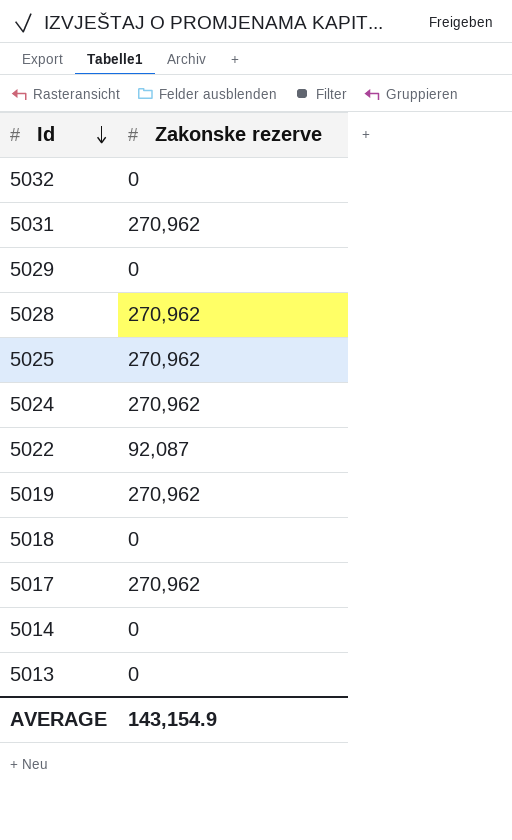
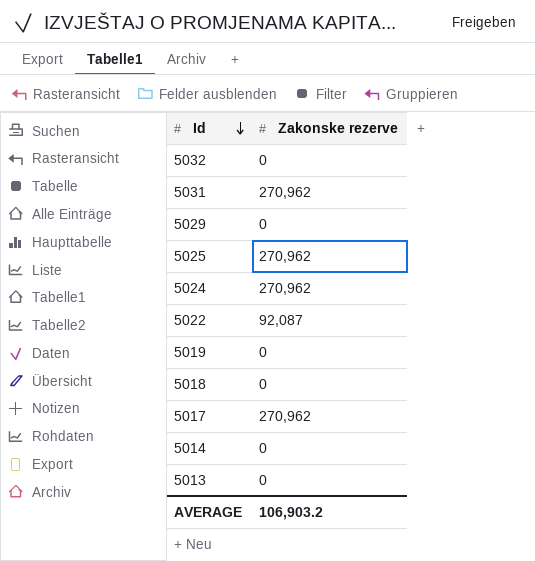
row 5028: 270,962 -> none
5019 | Zakonske rezerve: 270,962 -> 0
AVERAGE | Zakonske rezerve: 143,154.9 -> 106,903.2

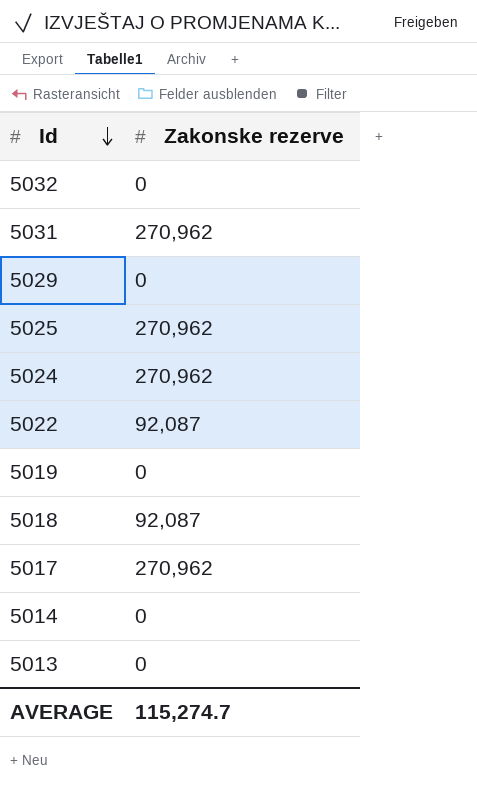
5018 | Zakonske rezerve: 0 -> 92,087
AVERAGE | Zakonske rezerve: 106,903.2 -> 115,274.7

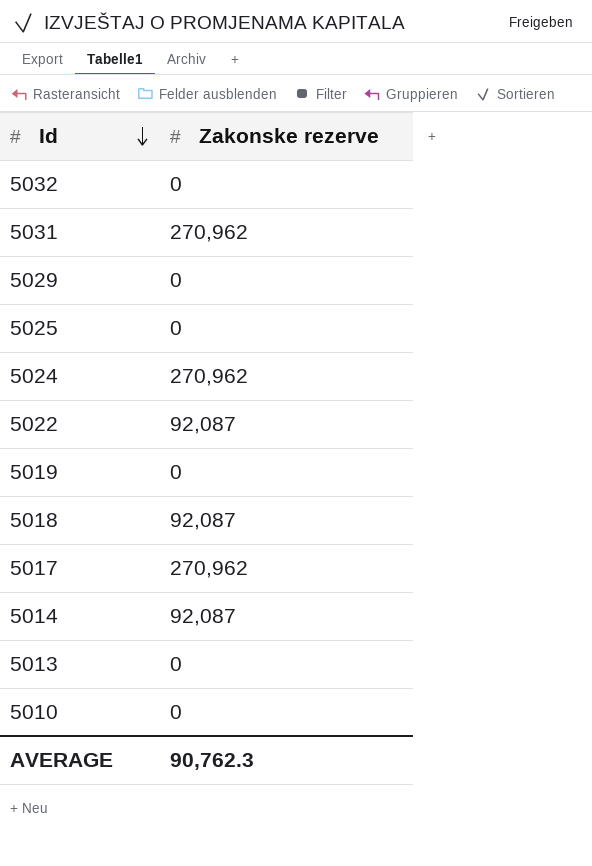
5025 | Zakonske rezerve: 270,962 -> 0
5014 | Zakonske rezerve: 0 -> 92,087
row 5010: none -> 0
AVERAGE | Zakonske rezerve: 115,274.7 -> 90,762.3

